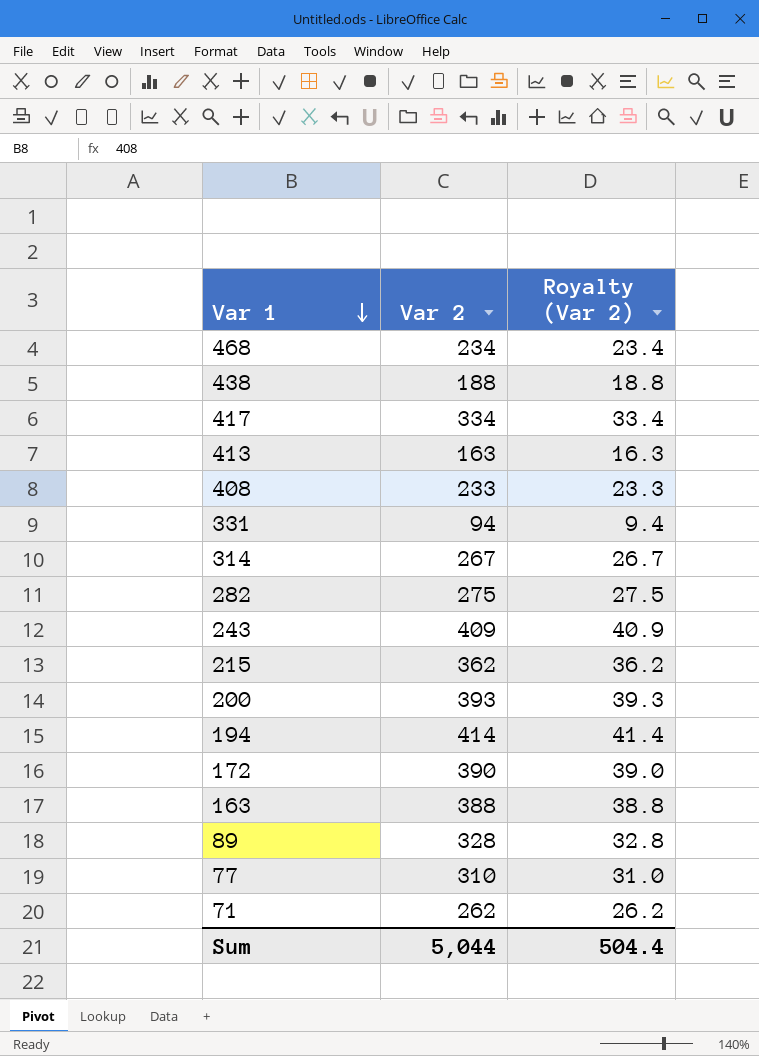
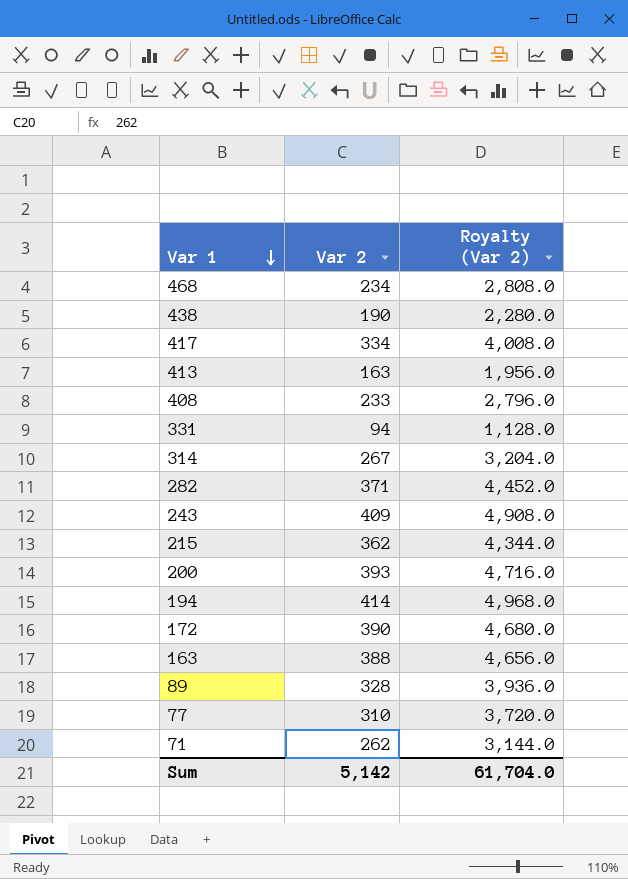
column Royalty (Var 2) | formula: [Var 2] * 0.1 -> [Var 2] * 12
438 | Var 2: 188 -> 190
282 | Var 2: 275 -> 371
Sum | Var 2: 5,044 -> 5,142
Sum | Royalty (Var 2): 504.4 -> 61,704.0

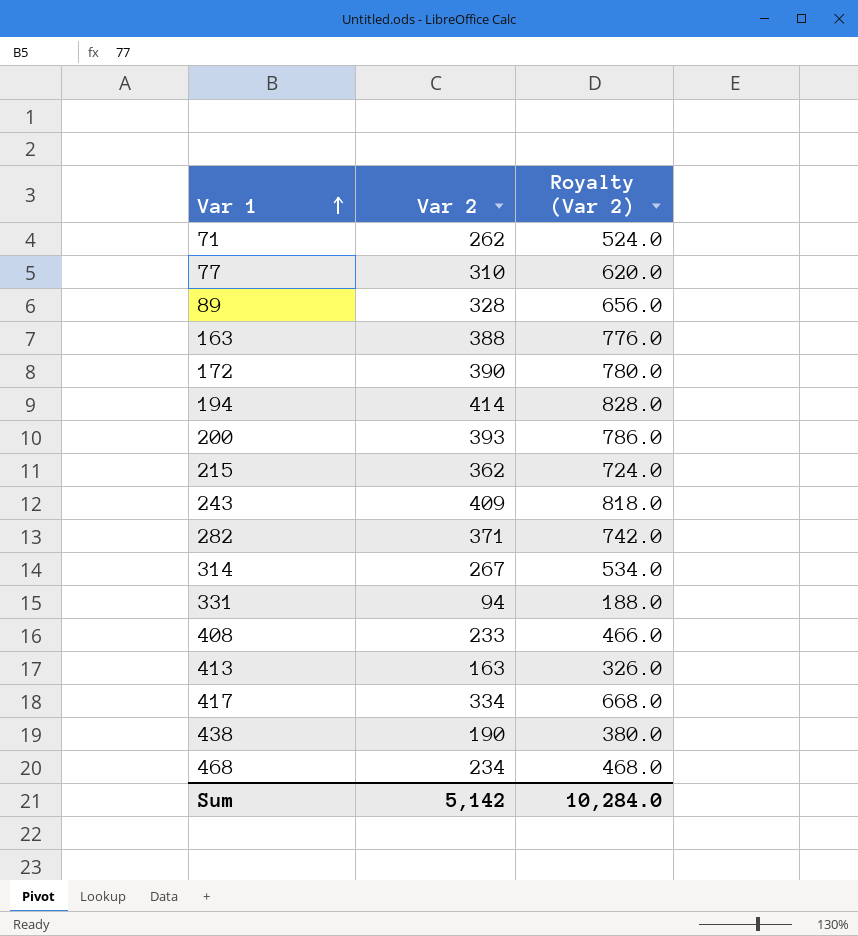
row order: Var 1 descending -> Var 1 ascending
column Royalty (Var 2) | formula: [Var 2] * 12 -> [Var 2] * 2
Sum | Royalty (Var 2): 61,704.0 -> 10,284.0

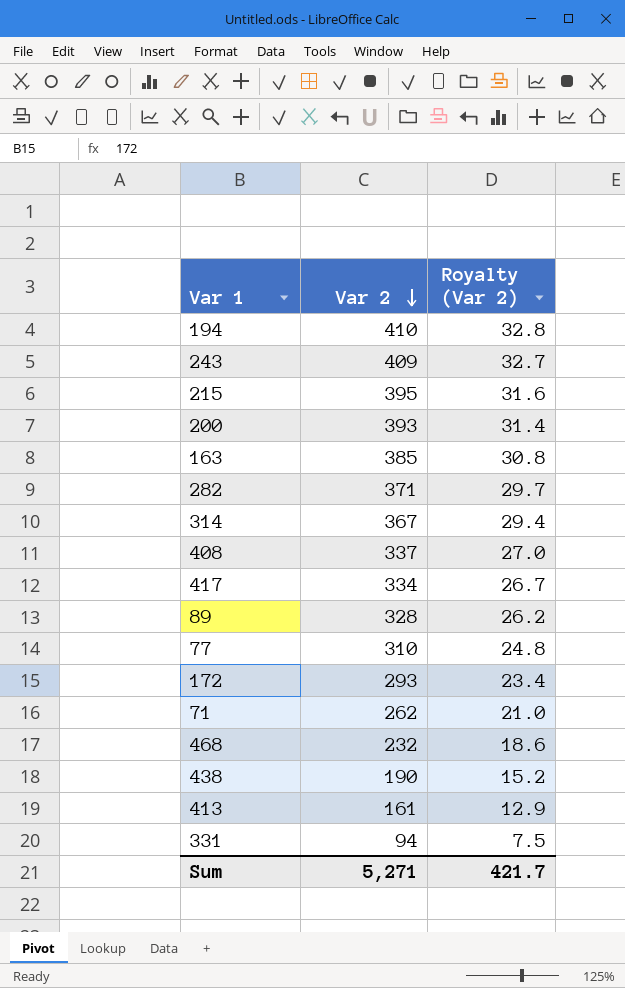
row order: Var 1 ascending -> Var 2 descending
column Royalty (Var 2) | formula: [Var 2] * 2 -> [Var 2] * 0.08
194 | Var 2: 414 -> 410
215 | Var 2: 362 -> 395
163 | Var 2: 388 -> 385
314 | Var 2: 267 -> 367
408 | Var 2: 233 -> 337
172 | Var 2: 390 -> 293
468 | Var 2: 234 -> 232
413 | Var 2: 163 -> 161
Sum | Var 2: 5,142 -> 5,271
Sum | Royalty (Var 2): 10,284.0 -> 421.7

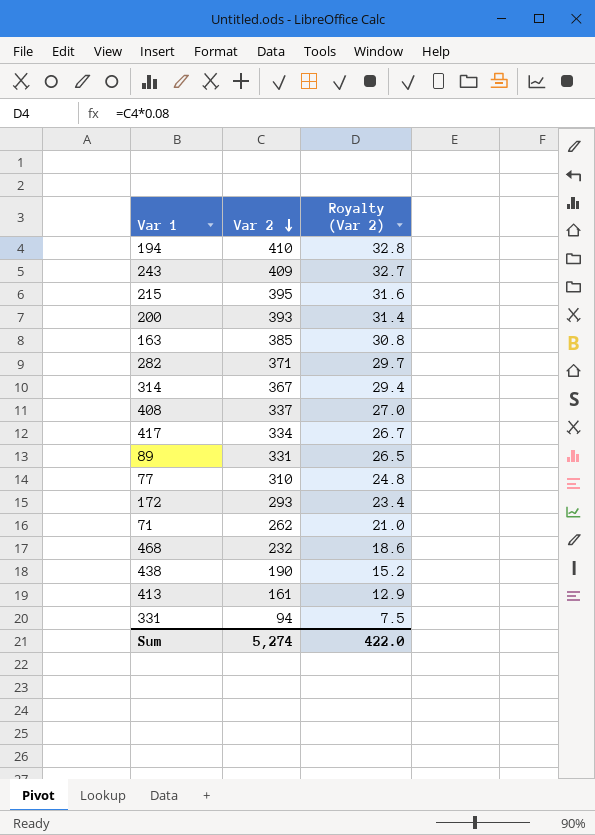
89 | Var 2: 328 -> 331
89 | Royalty (Var 2): 26.2 -> 26.5
Sum | Var 2: 5,271 -> 5,274
Sum | Royalty (Var 2): 421.7 -> 422.0

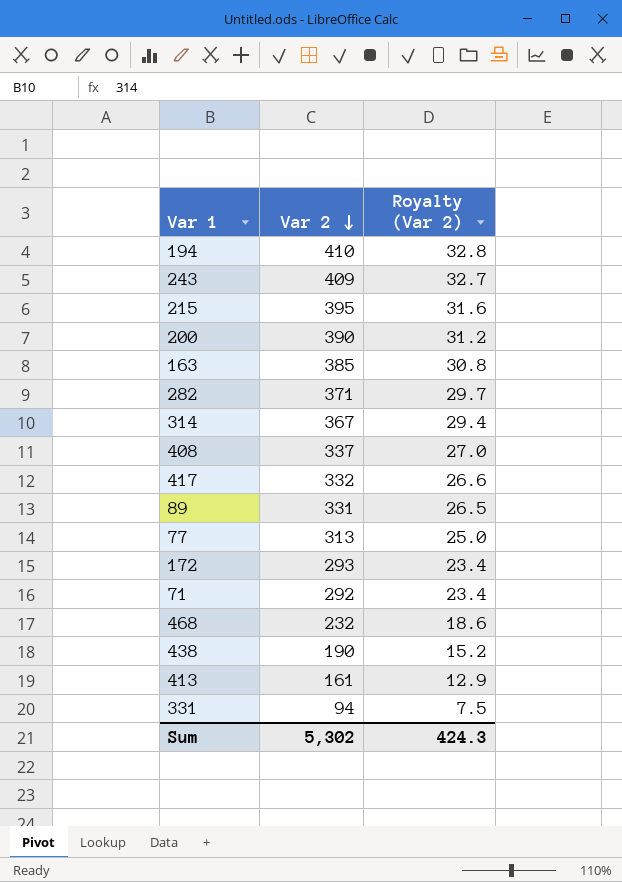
200 | Var 2: 393 -> 390
200 | Royalty (Var 2): 31.4 -> 31.2
417 | Var 2: 334 -> 332
417 | Royalty (Var 2): 26.7 -> 26.6
77 | Var 2: 310 -> 313
77 | Royalty (Var 2): 24.8 -> 25.0
71 | Var 2: 262 -> 292
71 | Royalty (Var 2): 21.0 -> 23.4
Sum | Var 2: 5,274 -> 5,302
Sum | Royalty (Var 2): 422.0 -> 424.3

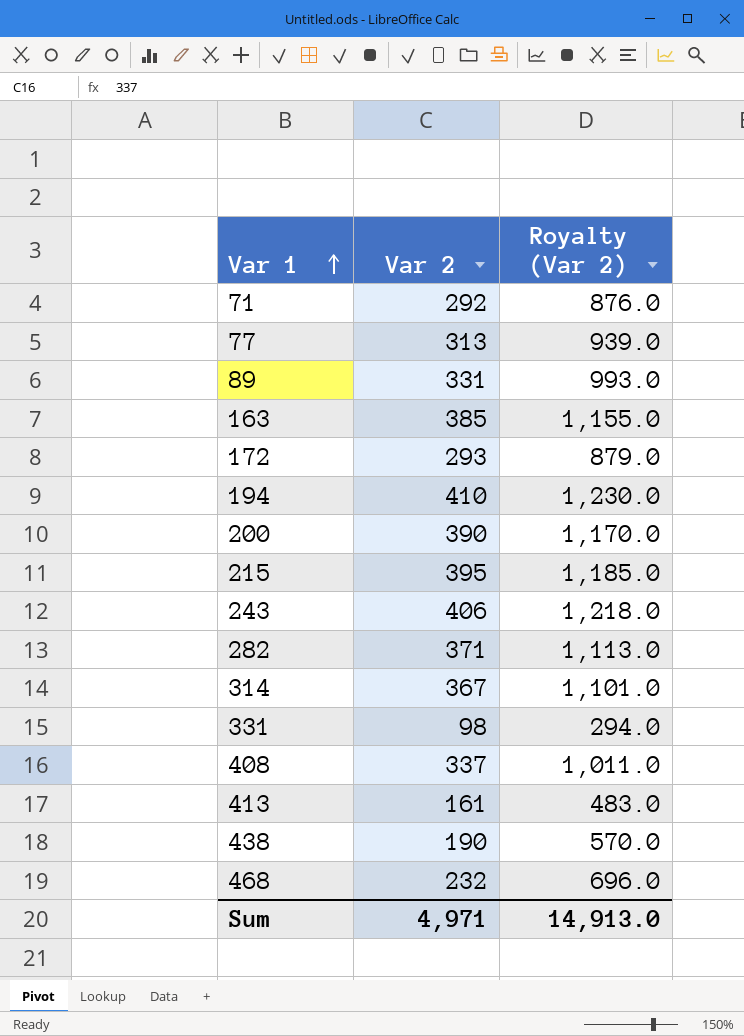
row order: Var 2 descending -> Var 1 ascending
column Royalty (Var 2) | formula: [Var 2] * 0.08 -> [Var 2] * 3
row 417: 332 | 26.6 -> none
243 | Var 2: 409 -> 406
331 | Var 2: 94 -> 98
Sum | Var 2: 5,302 -> 4,971
Sum | Royalty (Var 2): 424.3 -> 14,913.0

